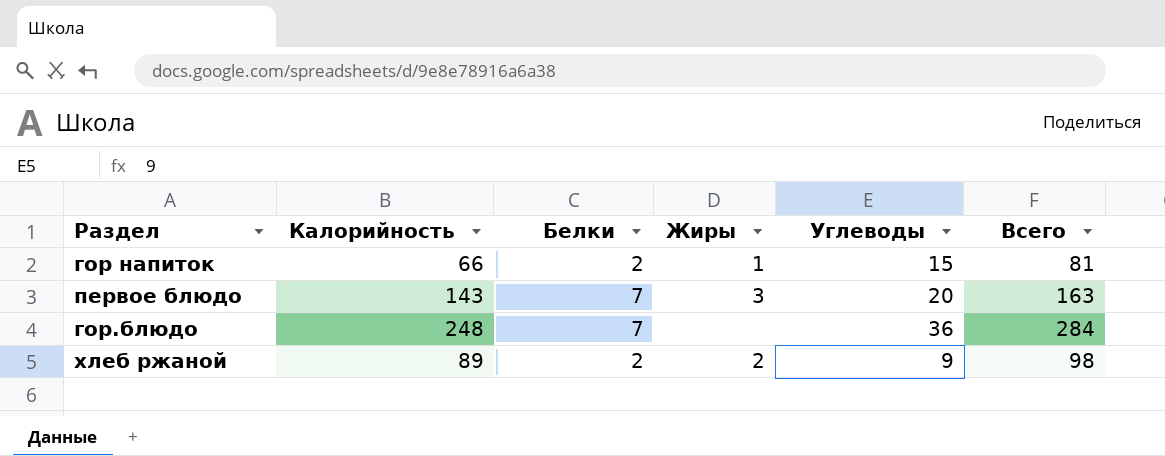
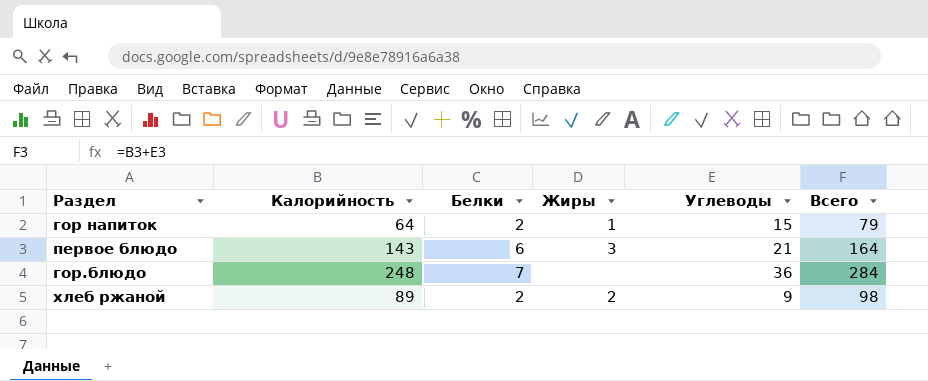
гор напиток | Калорийность: 66 -> 64
гор напиток | Всего: 81 -> 79
первое блюдо | Белки: 7 -> 6
первое блюдо | Углеводы: 20 -> 21
первое блюдо | Всего: 163 -> 164

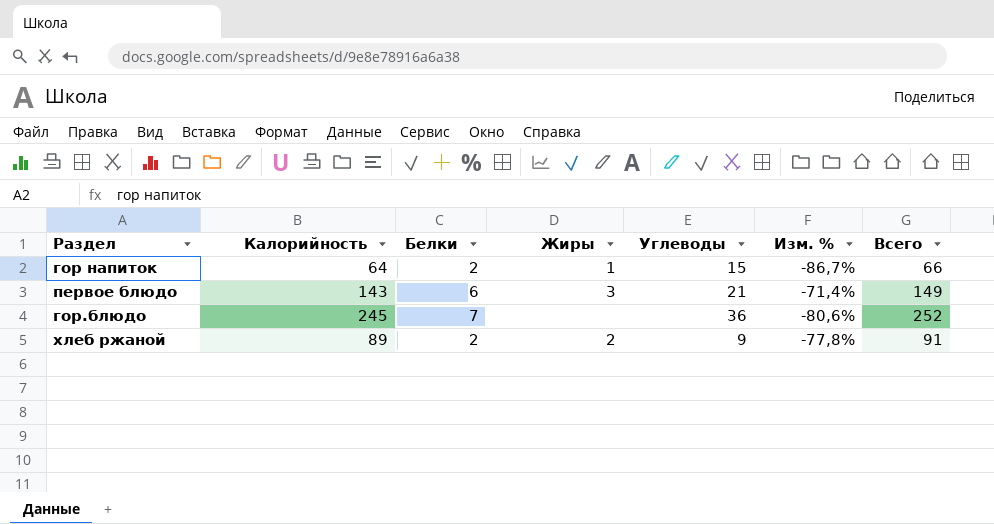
column Изм. % | formula: none -> ([Белки] - [Углеводы]) / [Углеводы]
column Всего | formula: [Калорийность] + [Углеводы] -> [Калорийность] + [Белки]
гор.блюдо | Калорийность: 248 -> 245

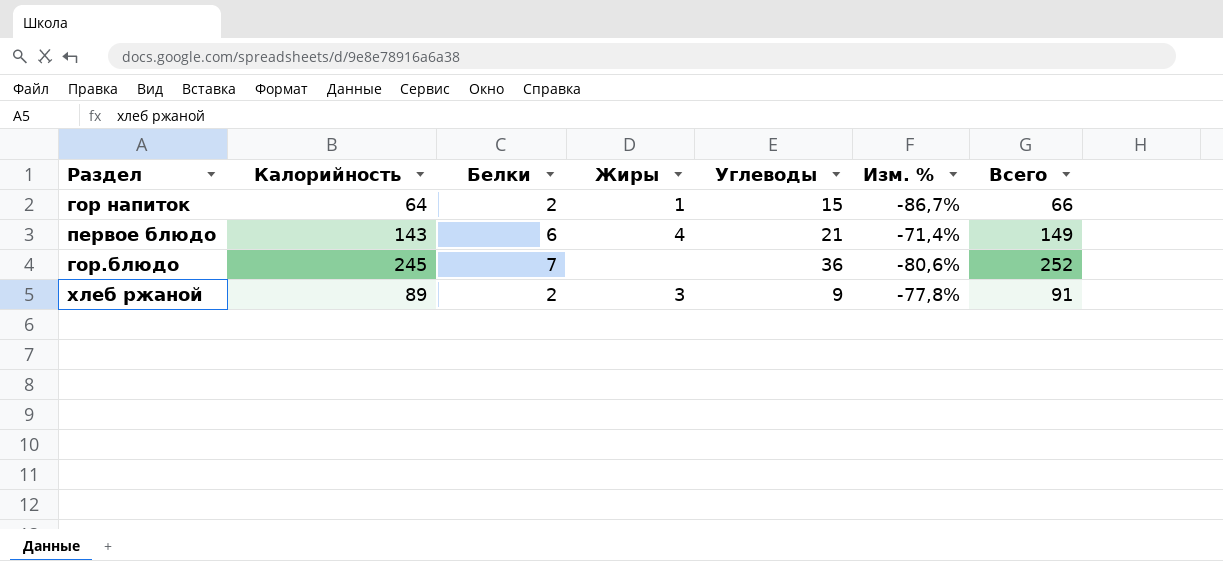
первое блюдо | Жиры: 3 -> 4
хлеб ржаной | Жиры: 2 -> 3

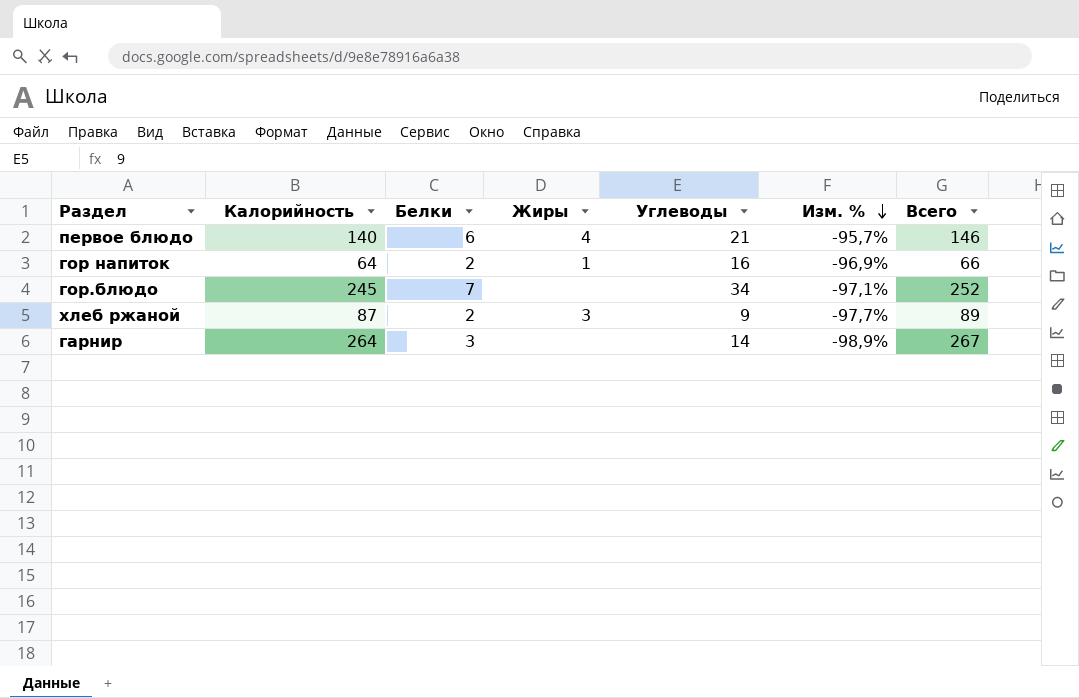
row order: none -> Изм. % descending
column Изм. % | formula: ([Белки] - [Углеводы]) / [Углеводы] -> ([Белки] - [Калорийность]) / [Калорийность]
первое блюдо | Калорийность: 143 -> 140
первое блюдо | Всего: 149 -> 146
гор напиток | Углеводы: 15 -> 16
гор.блюдо | Углеводы: 36 -> 34
хлеб ржаной | Калорийность: 89 -> 87
хлеб ржаной | Всего: 91 -> 89
row гарнир: none -> 264 | 3 | none | 14 | -98,9% | 267

